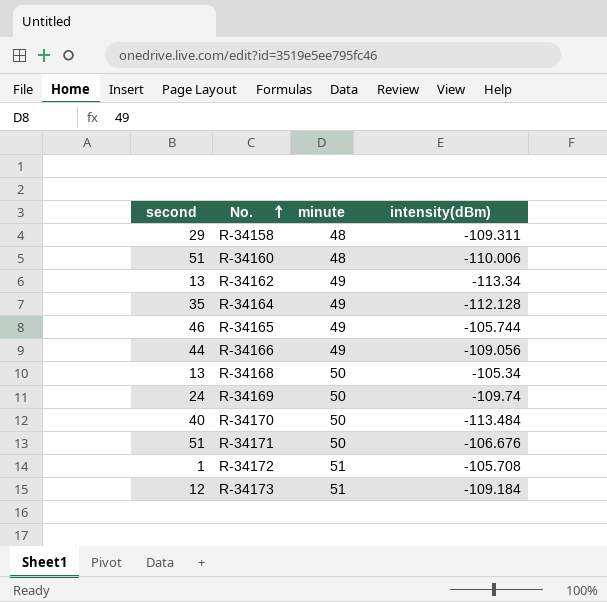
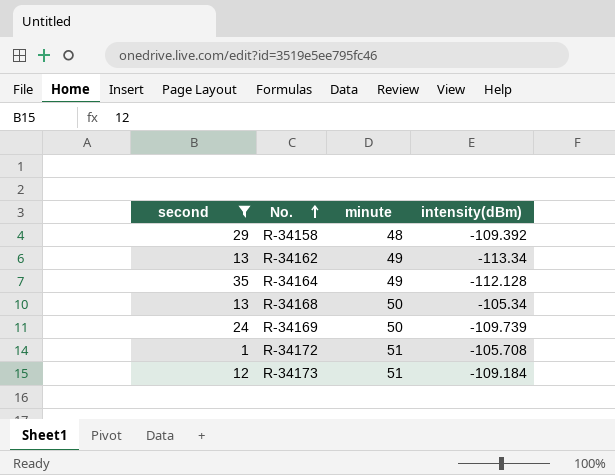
filter: none -> second <= 35
R-34158 | intensity(dBm): -109.311 -> -109.392
R-34169 | intensity(dBm): -109.74 -> -109.739

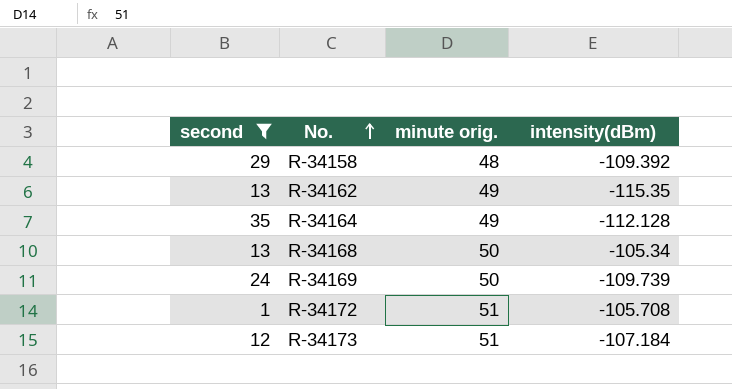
column name: minute -> minute orig.
R-34162 | intensity(dBm): -113.34 -> -115.35
R-34173 | intensity(dBm): -109.184 -> -107.184

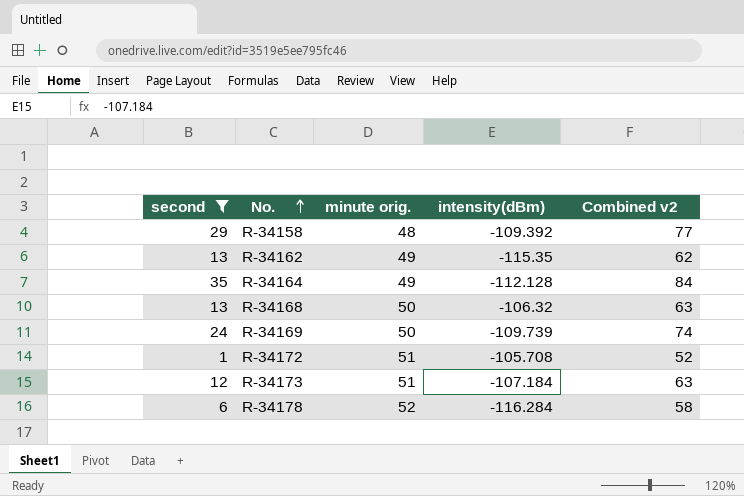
column Combined v2 | formula: none -> [second] + [minute orig.]
R-34168 | intensity(dBm): -105.34 -> -106.32
row R-34178: none -> 6 | 52 | -116.284 | 58

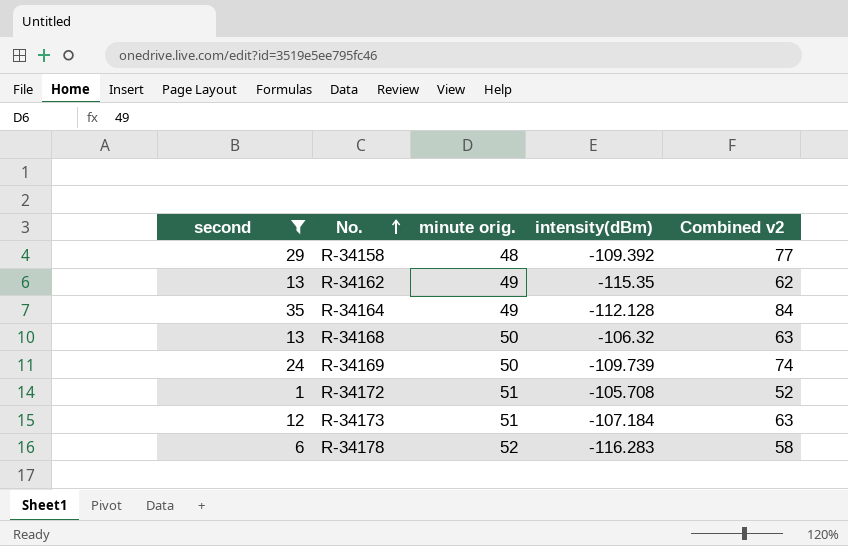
R-34178 | intensity(dBm): -116.284 -> -116.283

